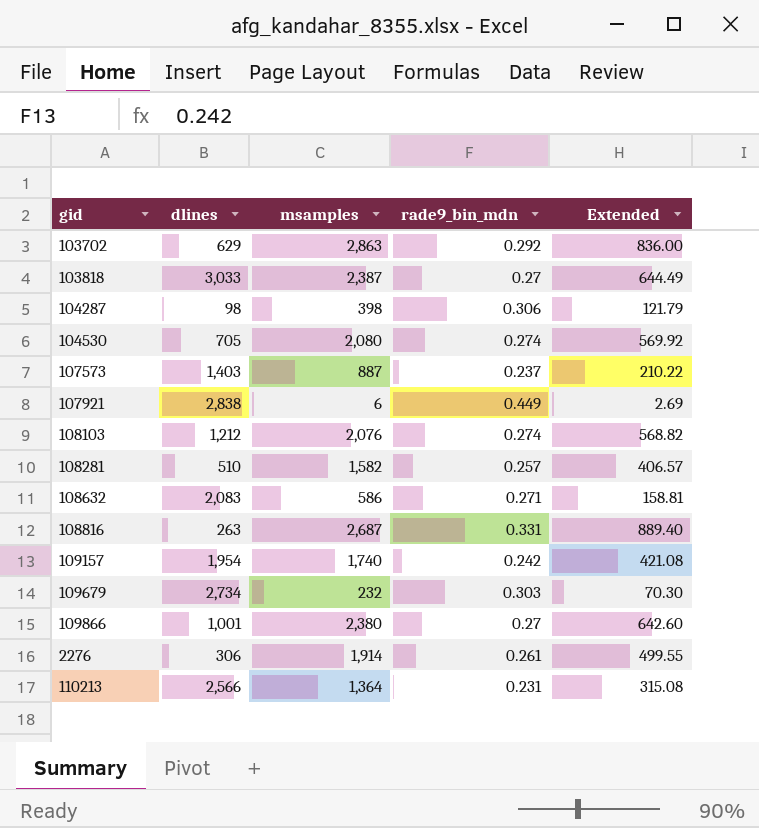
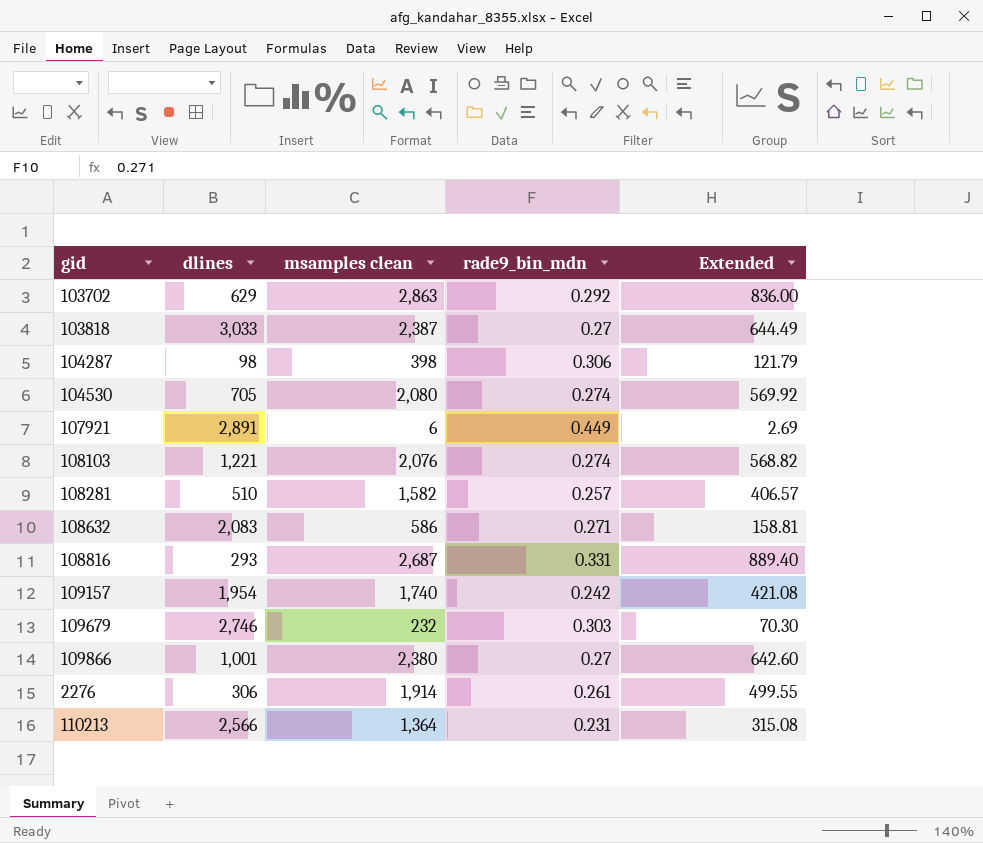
column name: msamples -> msamples clean
row 107573: 1,403 | 887 | 0.237 | 210.22 -> none
107921 | dlines: 2,838 -> 2,891
108103 | dlines: 1,212 -> 1,221
108816 | dlines: 263 -> 293
109679 | dlines: 2,734 -> 2,746

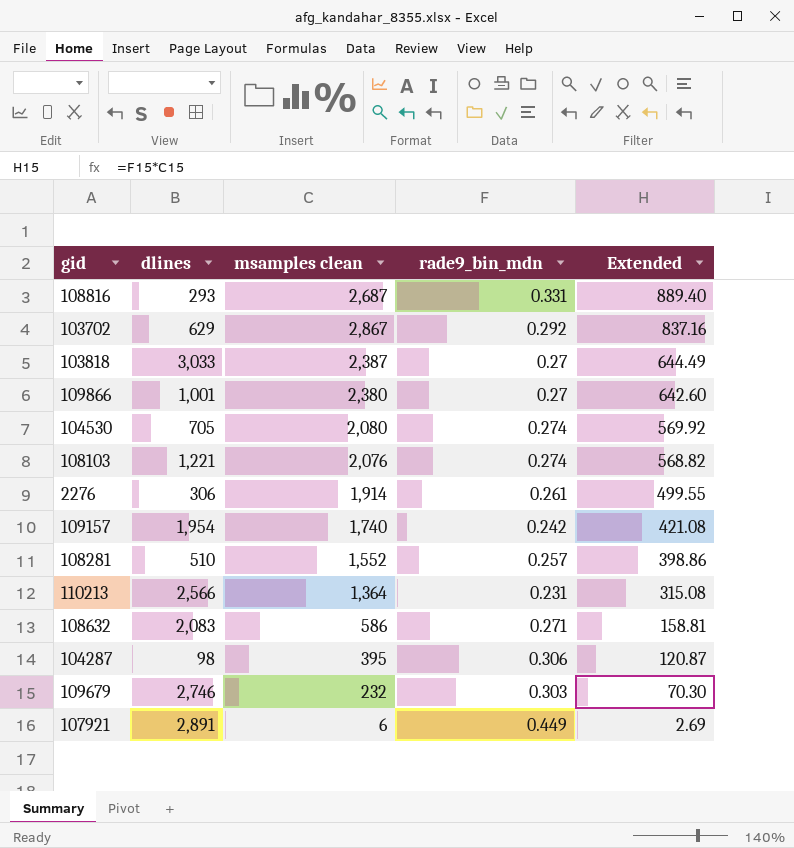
row order: none -> Extended descending
103702 | msamples clean: 2,863 -> 2,867
103702 | Extended: 836.00 -> 837.16
108281 | msamples clean: 1,582 -> 1,552
108281 | Extended: 406.57 -> 398.86
104287 | msamples clean: 398 -> 395
104287 | Extended: 121.79 -> 120.87

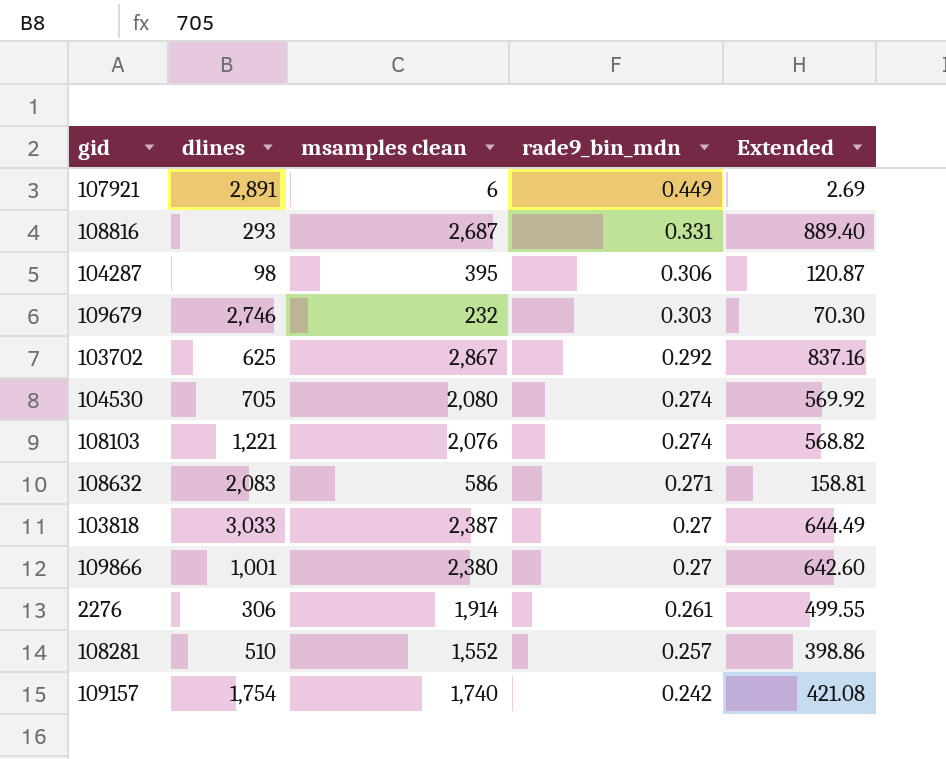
row order: Extended descending -> rade9_bin_mdn descending
row 110213: 2,566 | 1,364 | 0.231 | 315.08 -> none
103702 | dlines: 629 -> 625
109157 | dlines: 1,954 -> 1,754

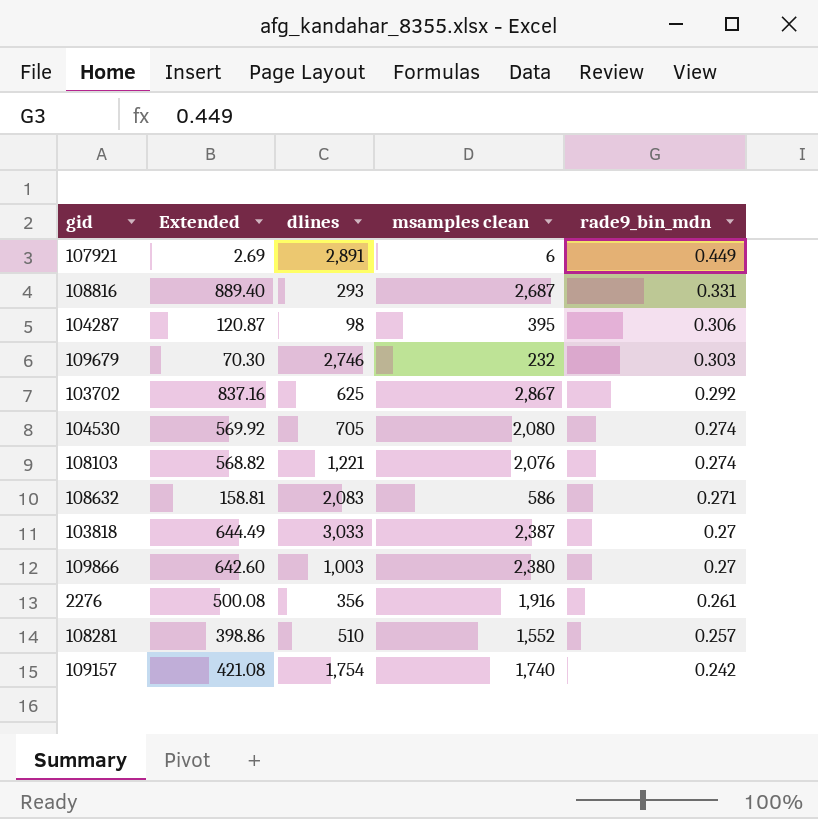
column Extended | position: 5 -> 2
109866 | dlines: 1,001 -> 1,003
2276 | Extended: 499.55 -> 500.08
2276 | dlines: 306 -> 356
2276 | msamples clean: 1,914 -> 1,916

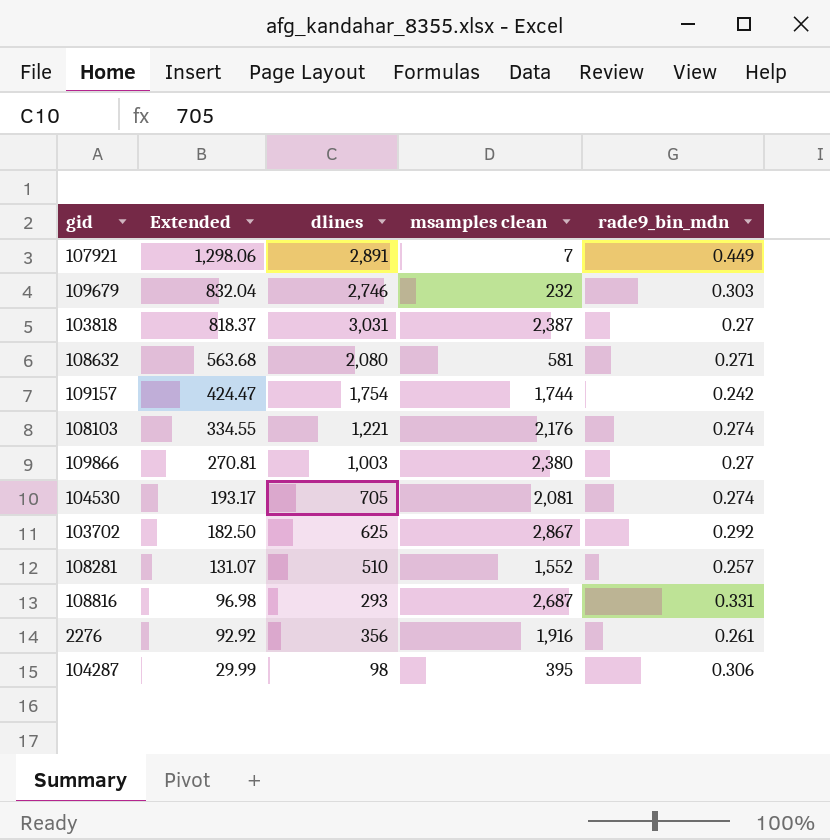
row order: rade9_bin_mdn descending -> Extended descending
column Extended | formula: [msamples clean] * [rade9_bin_mdn] -> [dlines] * [rade9_bin_mdn]
107921 | msamples clean: 6 -> 7
103818 | dlines: 3,033 -> 3,031
108632 | dlines: 2,083 -> 2,080
108632 | msamples clean: 586 -> 581
109157 | msamples clean: 1,740 -> 1,744
108103 | msamples clean: 2,076 -> 2,176
104530 | msamples clean: 2,080 -> 2,081

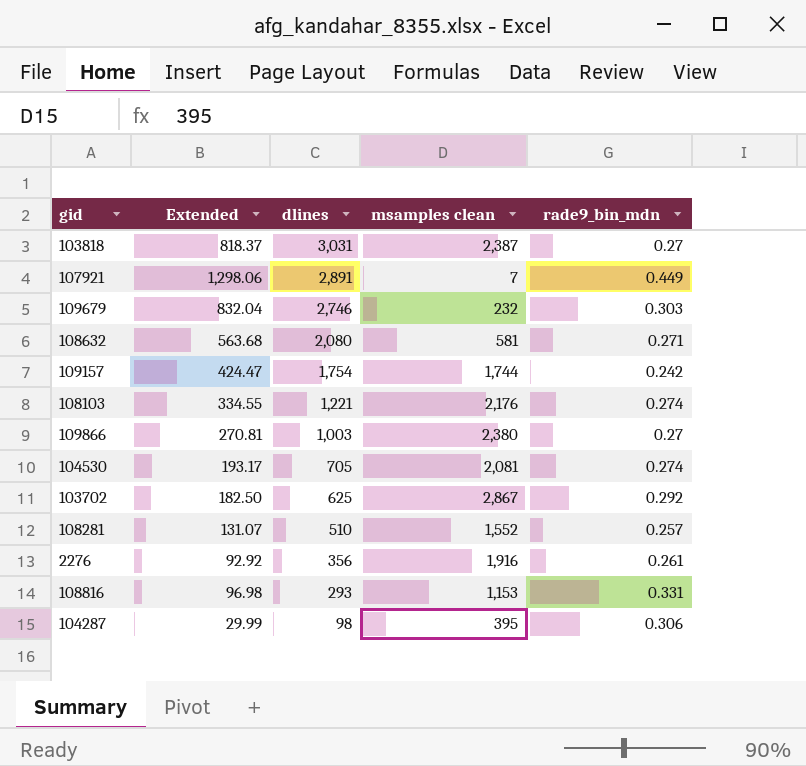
row order: Extended descending -> dlines descending
108816 | msamples clean: 2,687 -> 1,153

